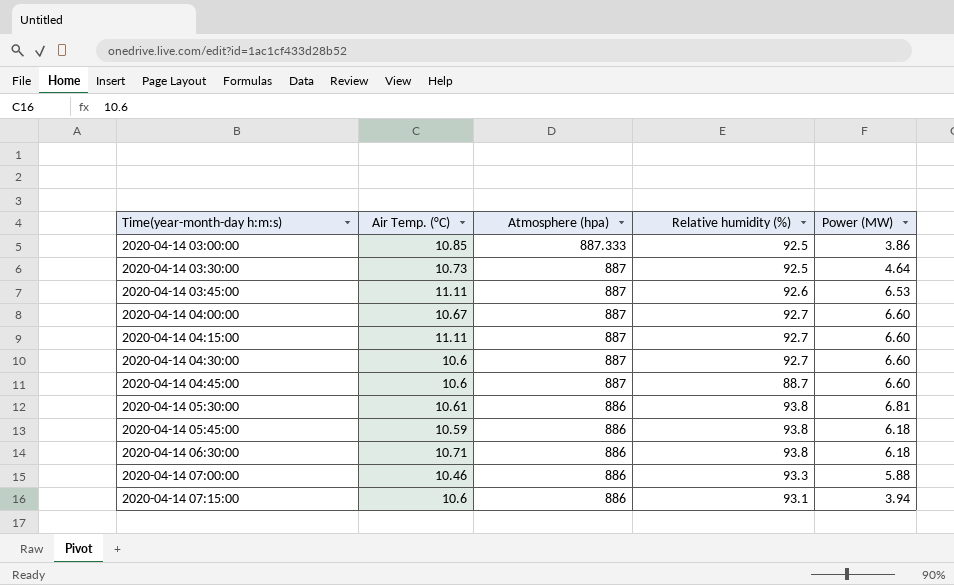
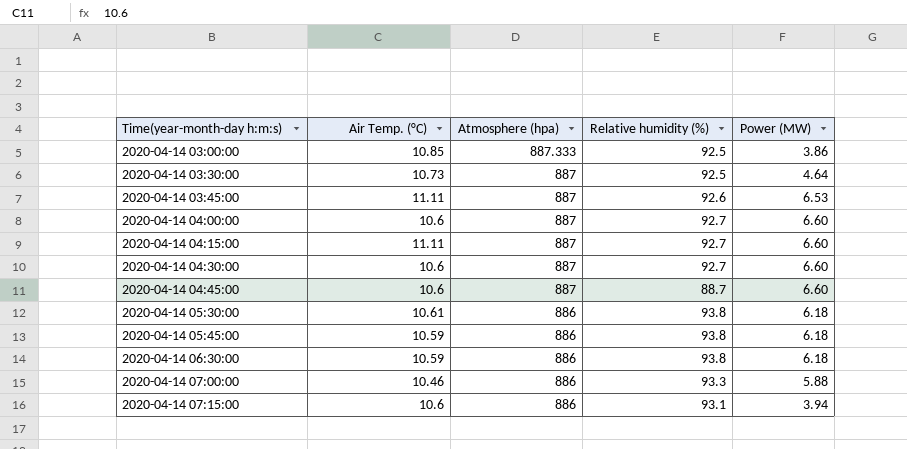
2020-04-14 04:00:00 | Air Temp. (°C): 10.67 -> 10.6
2020-04-14 05:30:00 | Power (MW): 6.81 -> 6.18
2020-04-14 06:30:00 | Air Temp. (°C): 10.71 -> 10.59

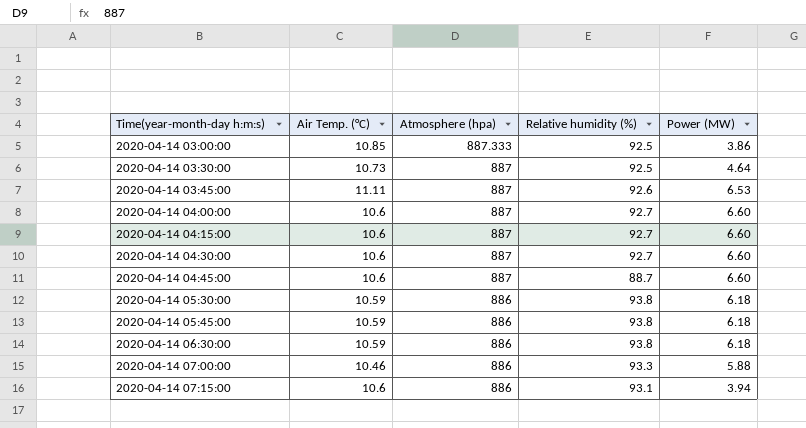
2020-04-14 04:15:00 | Air Temp. (°C): 11.11 -> 10.6
2020-04-14 05:30:00 | Air Temp. (°C): 10.61 -> 10.59

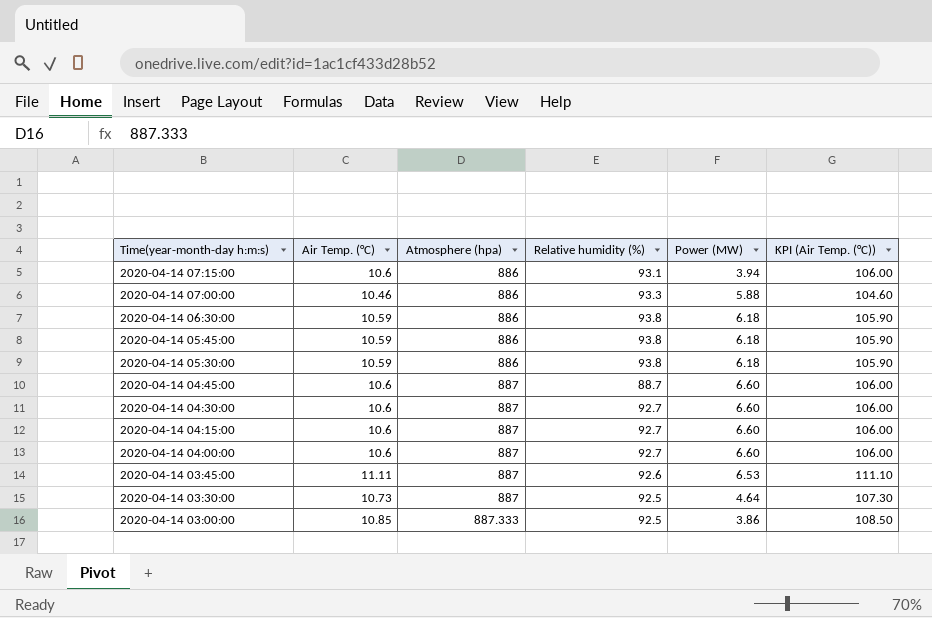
row order: Time(year-month-day h:m:s) ascending -> Time(year-month-day h:m:s) descending
column KPI (Air Temp. (°C)) | formula: none -> [Air Temp. (°C)] * 10

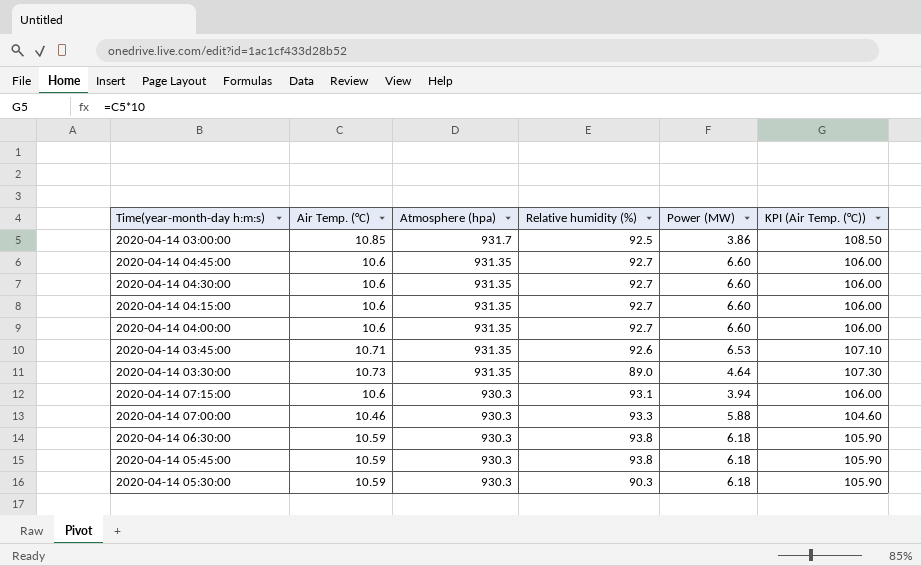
row order: Time(year-month-day h:m:s) descending -> Atmosphere (hpa) descending
2020-04-14 03:00:00 | Atmosphere (hpa): 887.333 -> 931.7
2020-04-14 04:45:00 | Atmosphere (hpa): 887 -> 931.35
2020-04-14 04:45:00 | Relative humidity (%): 88.7 -> 92.7
2020-04-14 04:30:00 | Atmosphere (hpa): 887 -> 931.35
2020-04-14 04:15:00 | Atmosphere (hpa): 887 -> 931.35
2020-04-14 04:00:00 | Atmosphere (hpa): 887 -> 931.35
2020-04-14 03:45:00 | Air Temp. (°C): 11.11 -> 10.71
2020-04-14 03:45:00 | Atmosphere (hpa): 887 -> 931.35
2020-04-14 03:45:00 | KPI (Air Temp. (°C)): 111.10 -> 107.10
2020-04-14 03:30:00 | Atmosphere (hpa): 887 -> 931.35
2020-04-14 03:30:00 | Relative humidity (%): 92.5 -> 89.0
2020-04-14 07:15:00 | Atmosphere (hpa): 886 -> 930.3
2020-04-14 07:00:00 | Atmosphere (hpa): 886 -> 930.3
2020-04-14 06:30:00 | Atmosphere (hpa): 886 -> 930.3
2020-04-14 05:45:00 | Atmosphere (hpa): 886 -> 930.3
2020-04-14 05:30:00 | Atmosphere (hpa): 886 -> 930.3
2020-04-14 05:30:00 | Relative humidity (%): 93.8 -> 90.3

